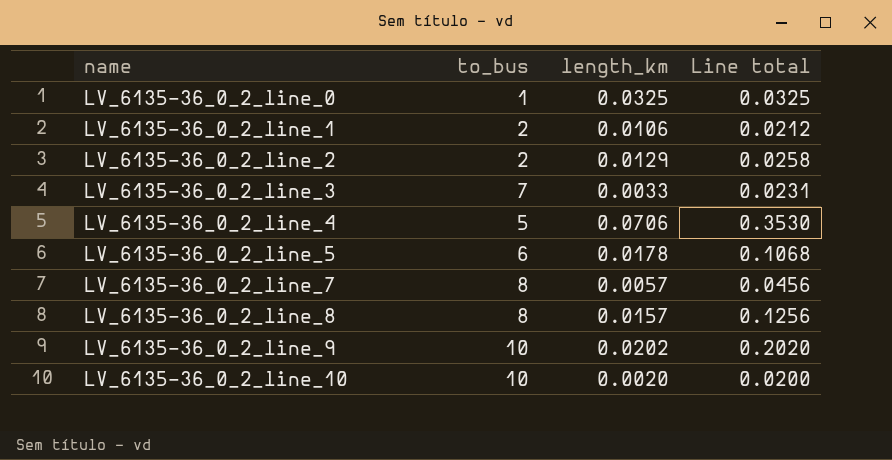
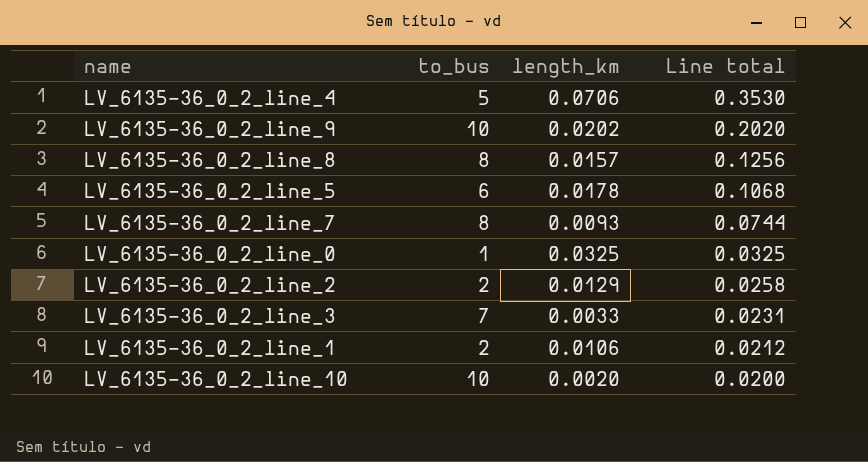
row order: name ascending -> Line total descending
LV_6135-36_0_2_line_7 | length_km: 0.0057 -> 0.0093
LV_6135-36_0_2_line_7 | Line total: 0.0456 -> 0.0744

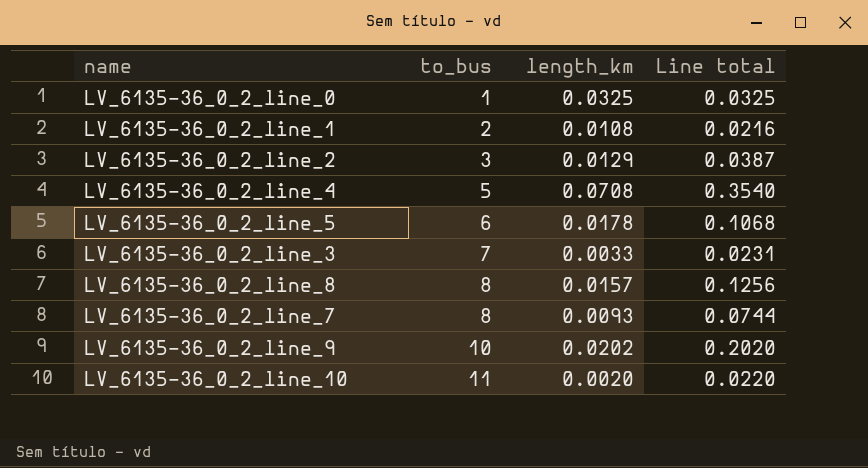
row order: Line total descending -> to_bus ascending
LV_6135-36_0_2_line_1 | length_km: 0.0106 -> 0.0108
LV_6135-36_0_2_line_1 | Line total: 0.0212 -> 0.0216
LV_6135-36_0_2_line_2 | to_bus: 2 -> 3
LV_6135-36_0_2_line_2 | Line total: 0.0258 -> 0.0387
LV_6135-36_0_2_line_4 | length_km: 0.0706 -> 0.0708
LV_6135-36_0_2_line_4 | Line total: 0.3530 -> 0.3540
LV_6135-36_0_2_line_10 | to_bus: 10 -> 11
LV_6135-36_0_2_line_10 | Line total: 0.0200 -> 0.0220

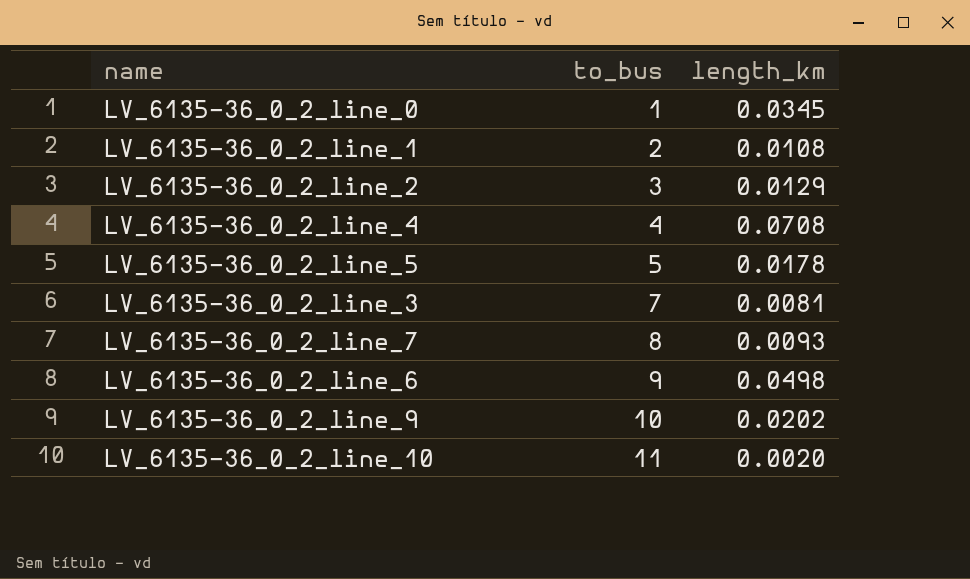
column Line total | formula: [to_bus] * [length_km] -> none
row LV_6135-36_0_2_line_8: 8 | 0.0157 | 0.1256 -> none
LV_6135-36_0_2_line_0 | length_km: 0.0325 -> 0.0345
LV_6135-36_0_2_line_4 | to_bus: 5 -> 4
LV_6135-36_0_2_line_5 | to_bus: 6 -> 5
LV_6135-36_0_2_line_3 | length_km: 0.0033 -> 0.0081
row LV_6135-36_0_2_line_6: none -> 9 | 0.0498

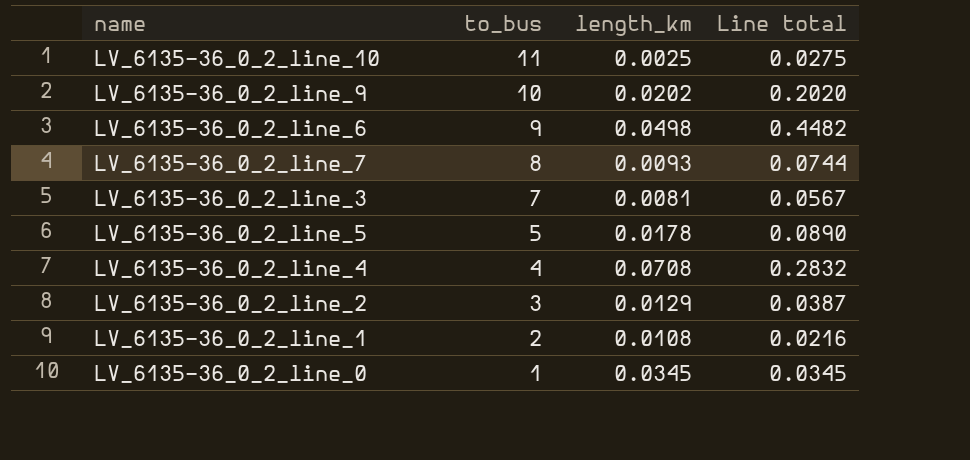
row order: to_bus ascending -> to_bus descending
column Line total | formula: none -> [to_bus] * [length_km]
LV_6135-36_0_2_line_10 | length_km: 0.0020 -> 0.0025

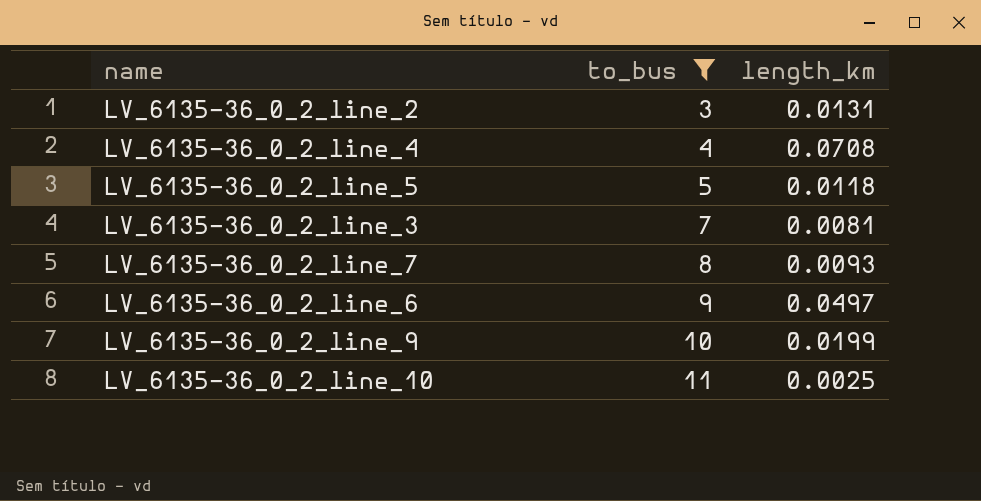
filter: none -> to_bus >= 3
row order: to_bus descending -> to_bus ascending
column Line total | formula: [to_bus] * [length_km] -> none
LV_6135-36_0_2_line_2 | length_km: 0.0129 -> 0.0131
LV_6135-36_0_2_line_5 | length_km: 0.0178 -> 0.0118
LV_6135-36_0_2_line_6 | length_km: 0.0498 -> 0.0497
LV_6135-36_0_2_line_9 | length_km: 0.0202 -> 0.0199

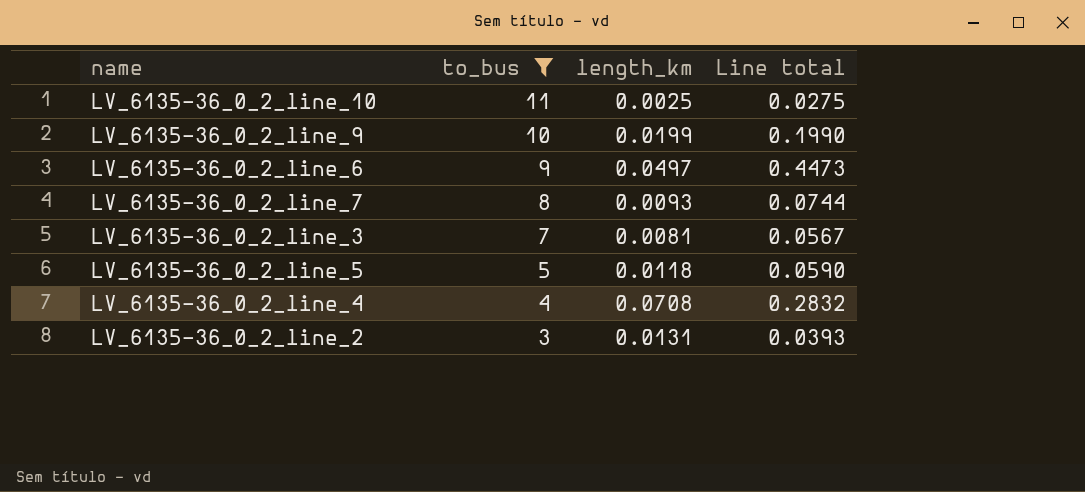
row order: to_bus ascending -> to_bus descending
column Line total | formula: none -> [to_bus] * [length_km]

